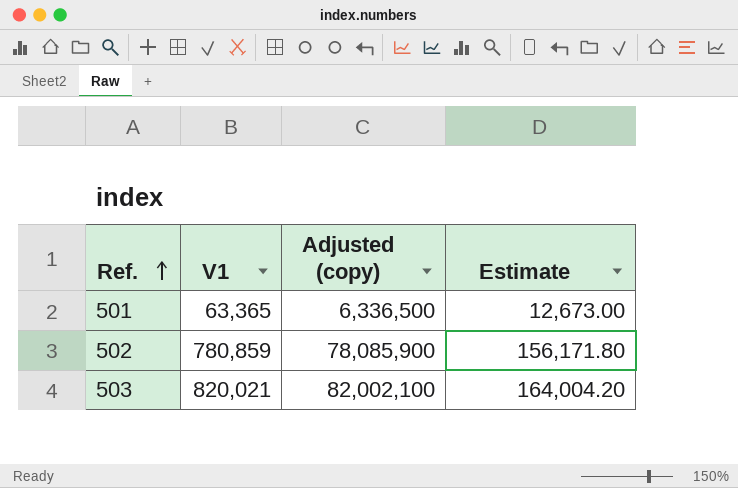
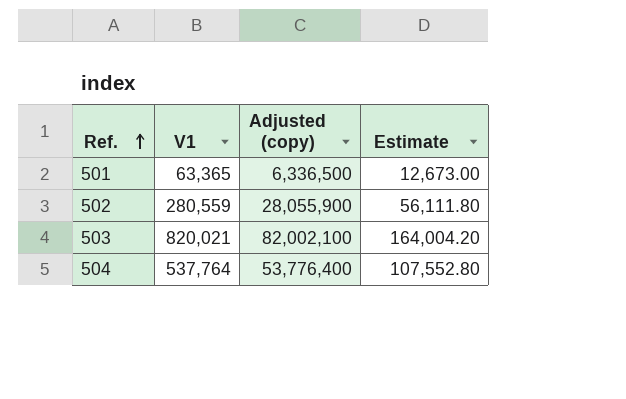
502 | V1: 780,859 -> 280,559
502 | Adjusted (copy): 78,085,900 -> 28,055,900
502 | Estimate: 156,171.80 -> 56,111.80
row 504: none -> 537,764 | 53,776,400 | 107,552.80

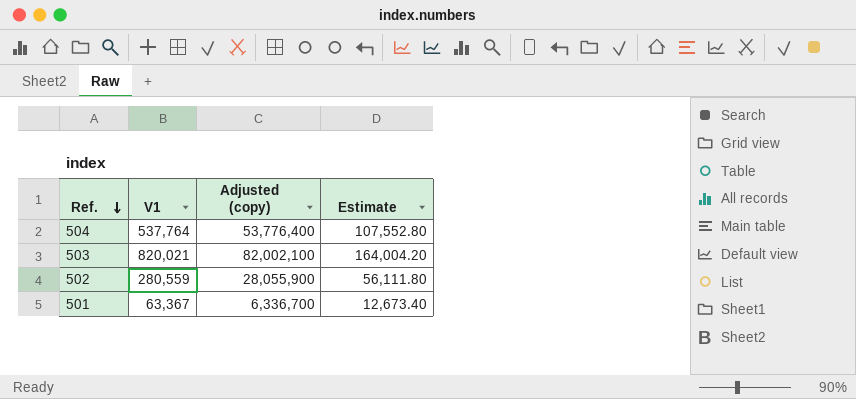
row order: Ref. ascending -> Ref. descending
501 | V1: 63,365 -> 63,367
501 | Adjusted (copy): 6,336,500 -> 6,336,700
501 | Estimate: 12,673.00 -> 12,673.40

